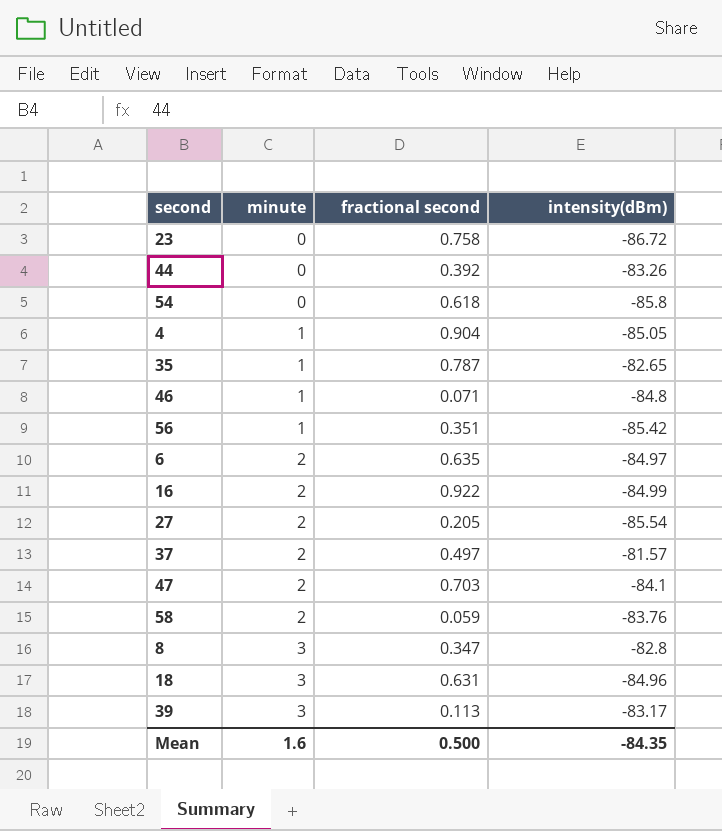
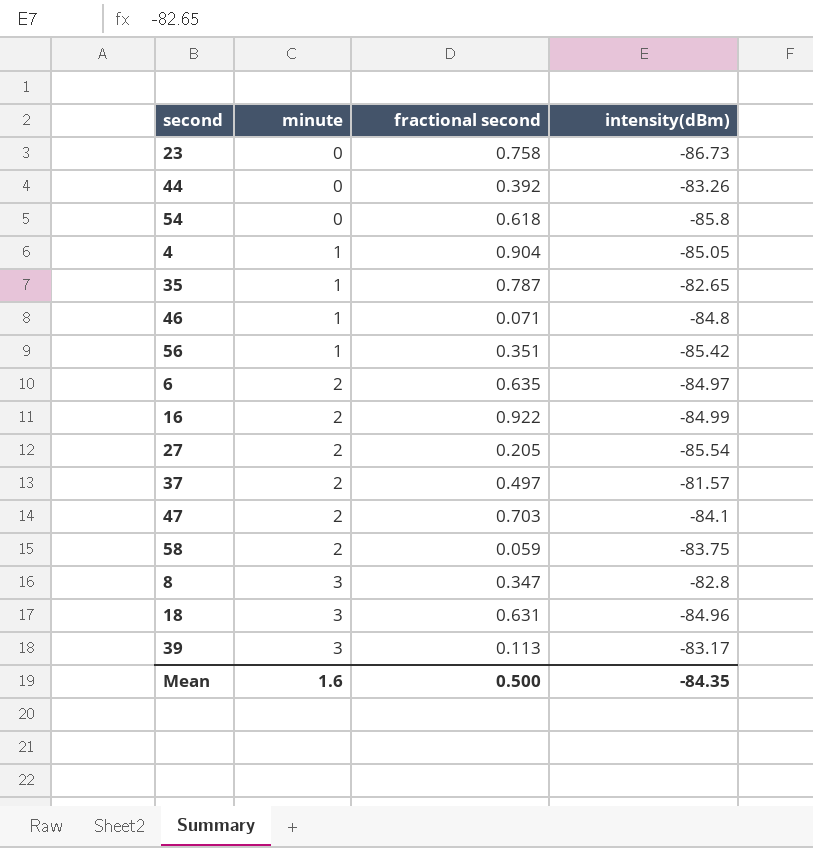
23 | intensity(dBm): -86.72 -> -86.73
58 | intensity(dBm): -83.76 -> -83.75

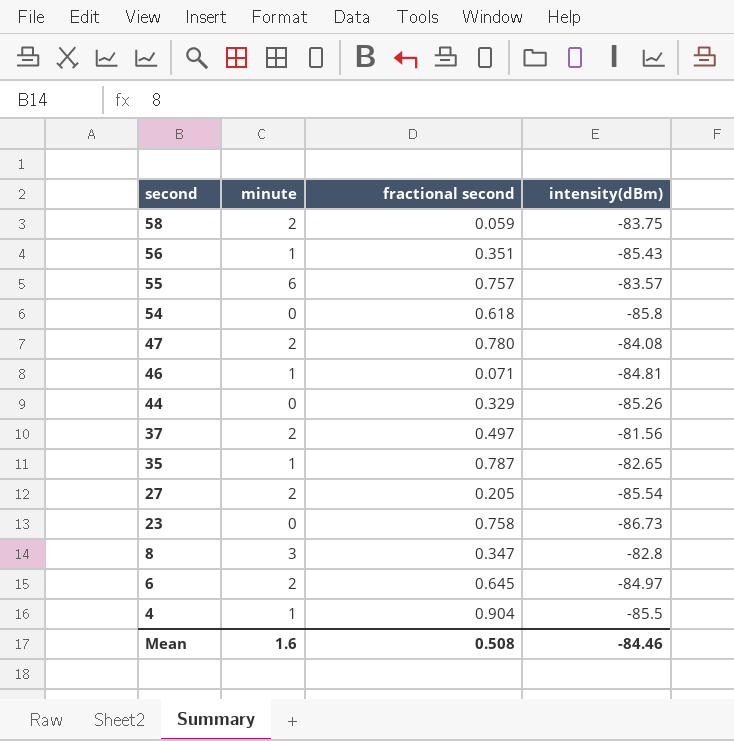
row order: minute ascending -> second descending
row 16: 2 | 0.922 | -84.99 -> none
row 18: 3 | 0.631 | -84.96 -> none
row 39: 3 | 0.113 | -83.17 -> none
56 | intensity(dBm): -85.42 -> -85.43
row 55: none -> 6 | 0.757 | -83.57
47 | fractional second: 0.703 -> 0.780
47 | intensity(dBm): -84.1 -> -84.08
46 | intensity(dBm): -84.8 -> -84.81
44 | fractional second: 0.392 -> 0.329
44 | intensity(dBm): -83.26 -> -85.26
37 | intensity(dBm): -81.57 -> -81.56
6 | fractional second: 0.635 -> 0.645
4 | intensity(dBm): -85.05 -> -85.5
Mean | fractional second: 0.500 -> 0.508
Mean | intensity(dBm): -84.35 -> -84.46

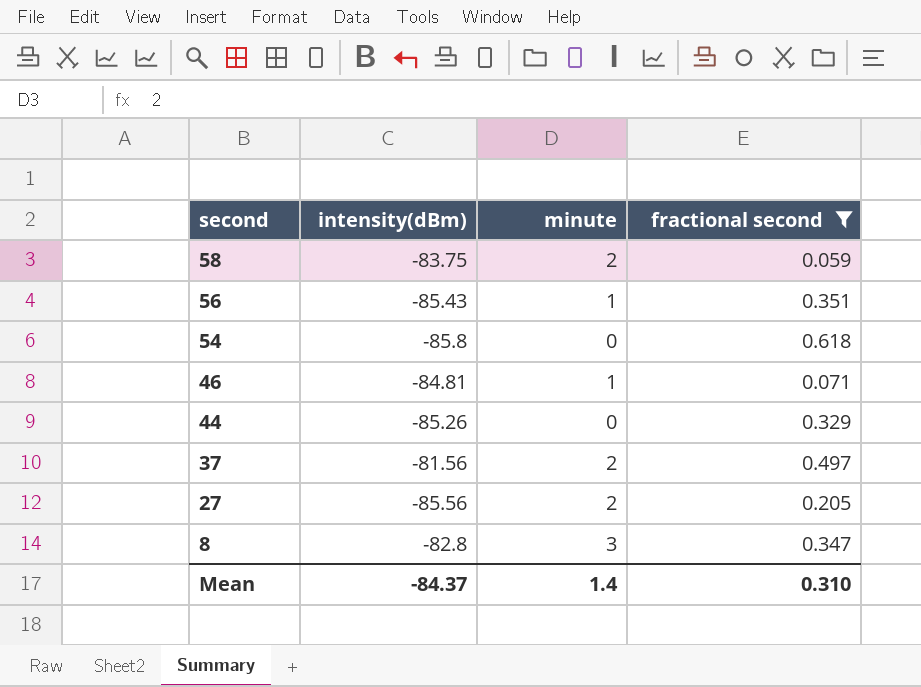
filter: none -> fractional second <= 0.618
column intensity(dBm) | position: 4 -> 2
27 | intensity(dBm): -85.54 -> -85.56
Mean | intensity(dBm): -84.46 -> -84.37
Mean | minute: 1.6 -> 1.4
Mean | fractional second: 0.508 -> 0.310

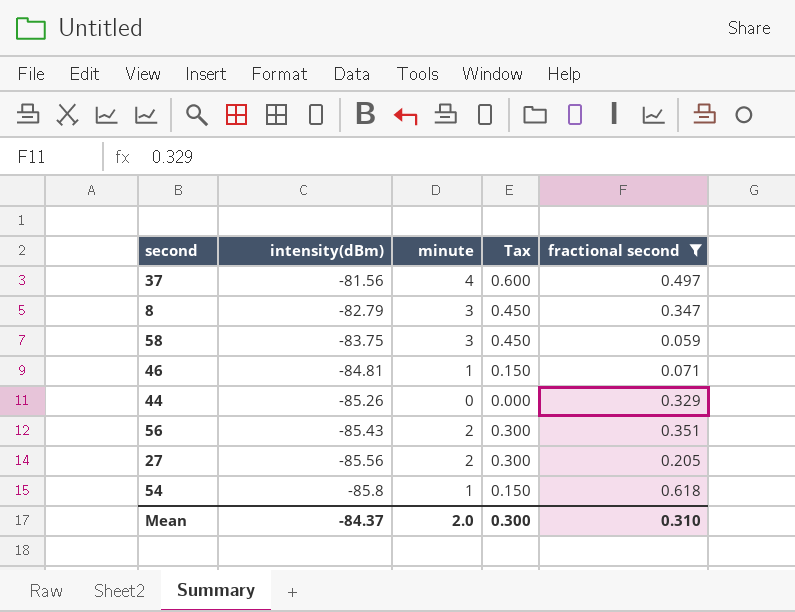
row order: second descending -> intensity(dBm) descending
column Tax | formula: none -> [minute] * 0.15
37 | minute: 2 -> 4
8 | intensity(dBm): -82.8 -> -82.79
58 | minute: 2 -> 3
56 | minute: 1 -> 2
54 | minute: 0 -> 1
Mean | minute: 1.4 -> 2.0

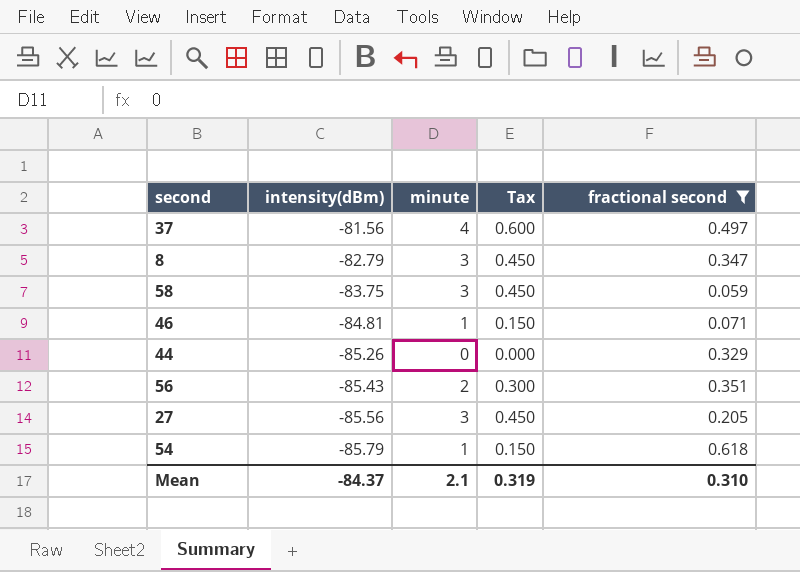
27 | minute: 2 -> 3
27 | Tax: 0.300 -> 0.450
54 | intensity(dBm): -85.8 -> -85.79
Mean | minute: 2.0 -> 2.1
Mean | Tax: 0.300 -> 0.319

